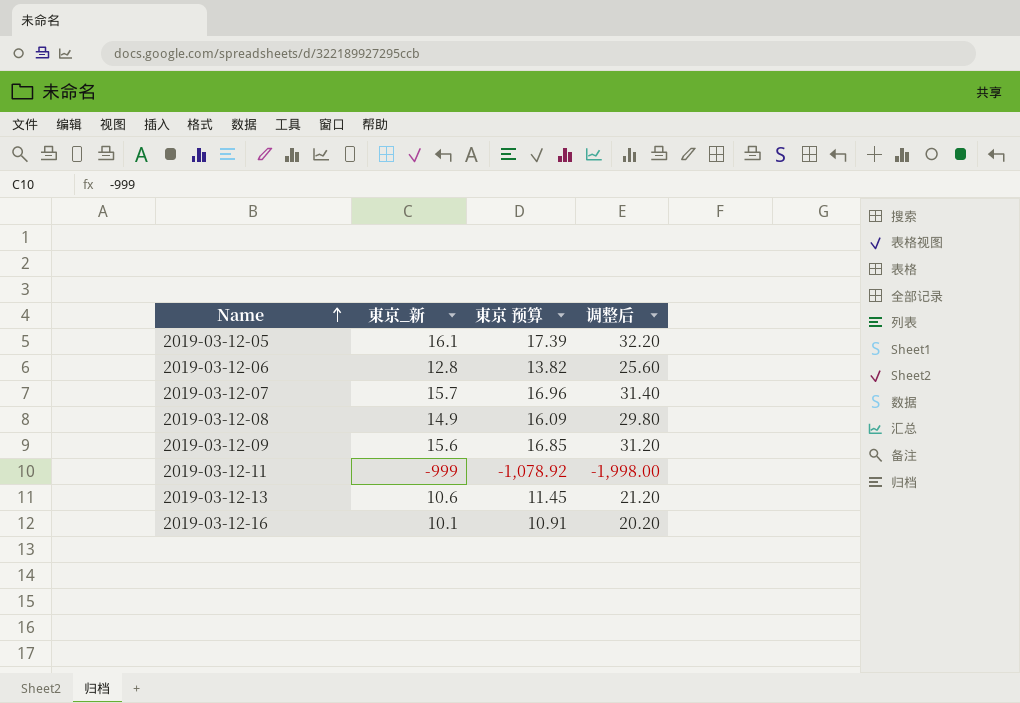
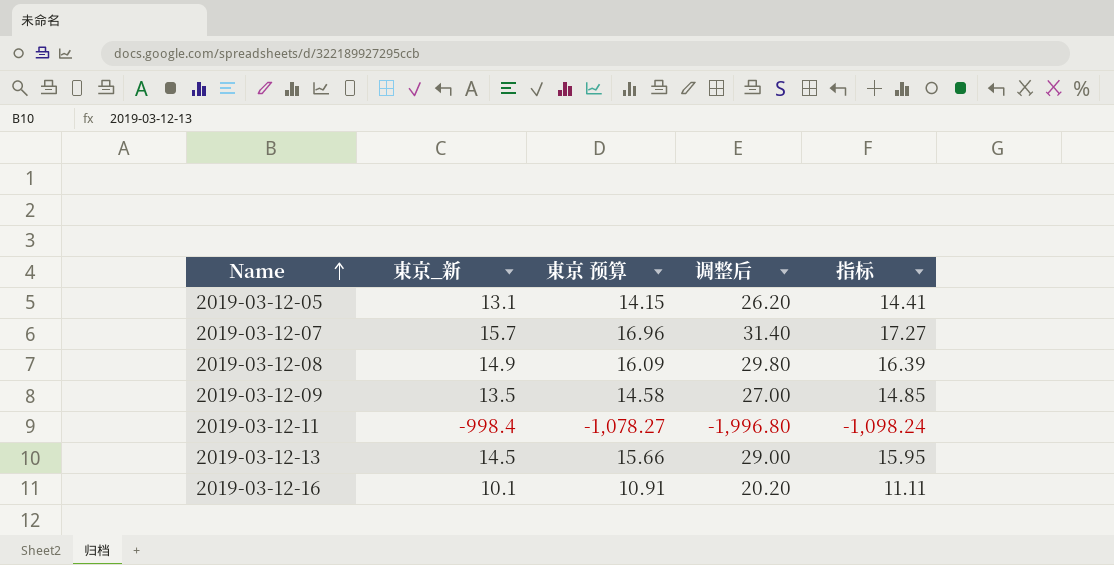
column 指标 | formula: none -> [東京_新] * 1.1
row 2019-03-12-06: 12.8 | 13.82 | 25.60 -> none
2019-03-12-05 | 東京_新: 16.1 -> 13.1
2019-03-12-05 | 東京 预算: 17.39 -> 14.15
2019-03-12-05 | 调整后: 32.20 -> 26.20
2019-03-12-09 | 東京_新: 15.6 -> 13.5
2019-03-12-09 | 東京 预算: 16.85 -> 14.58
2019-03-12-09 | 调整后: 31.20 -> 27.00
2019-03-12-11 | 東京_新: -999 -> -998.4
2019-03-12-11 | 東京 预算: -1,078.92 -> -1,078.27
2019-03-12-11 | 调整后: -1,998.00 -> -1,996.80
2019-03-12-13 | 東京_新: 10.6 -> 14.5
2019-03-12-13 | 東京 预算: 11.45 -> 15.66
2019-03-12-13 | 调整后: 21.20 -> 29.00

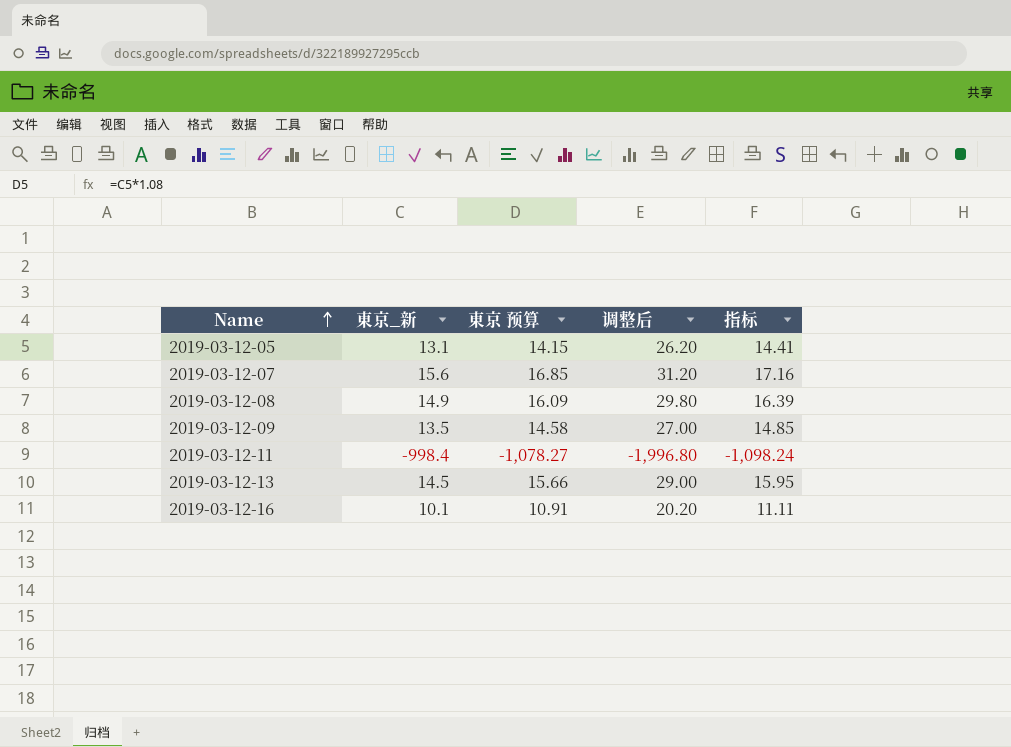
2019-03-12-07 | 東京_新: 15.7 -> 15.6
2019-03-12-07 | 東京 预算: 16.96 -> 16.85
2019-03-12-07 | 调整后: 31.40 -> 31.20
2019-03-12-07 | 指标: 17.27 -> 17.16

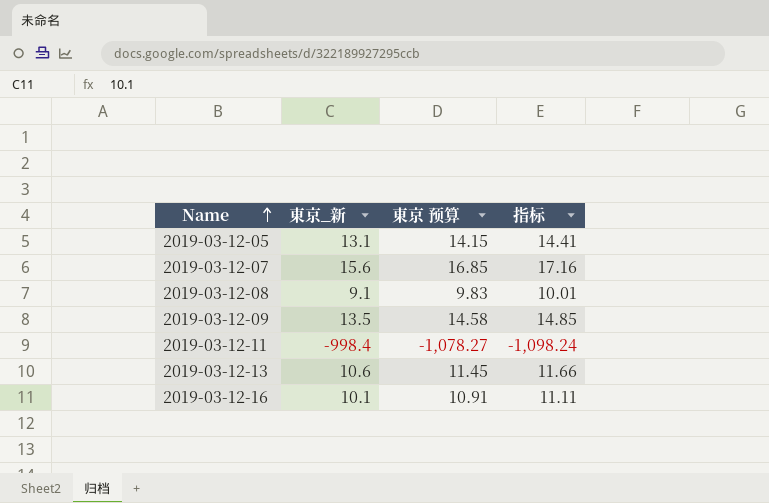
column 调整后 | formula: [東京_新] * 2 -> none
2019-03-12-08 | 東京_新: 14.9 -> 9.1
2019-03-12-08 | 東京 预算: 16.09 -> 9.83
2019-03-12-08 | 指标: 16.39 -> 10.01
2019-03-12-13 | 東京_新: 14.5 -> 10.6
2019-03-12-13 | 東京 预算: 15.66 -> 11.45
2019-03-12-13 | 指标: 15.95 -> 11.66

